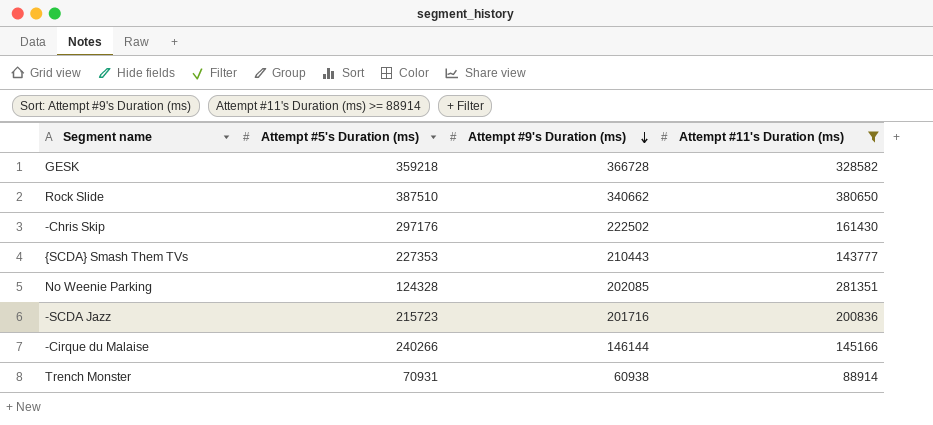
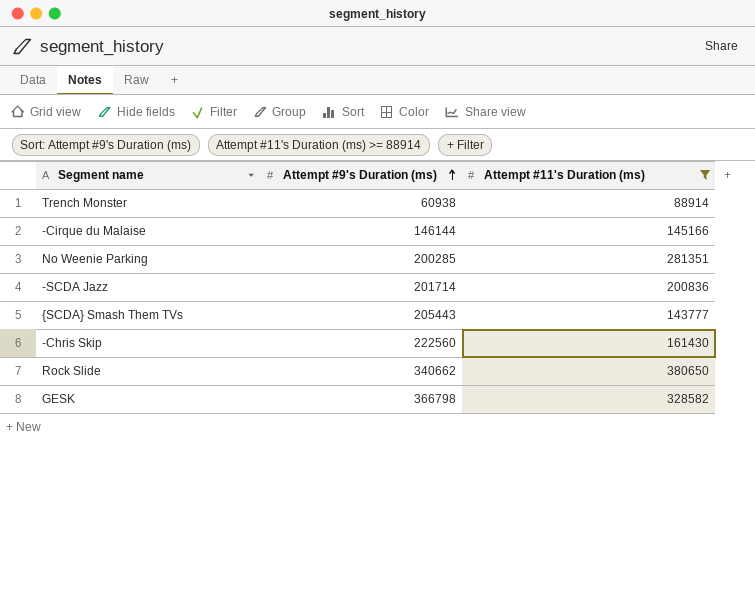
row order: Attempt #9's Duration (ms) descending -> Attempt #9's Duration (ms) ascending
column Attempt #5's Duration (ms) | position: 2 -> none
No Weenie Parking | Attempt #9's Duration (ms): 202085 -> 200285
-SCDA Jazz | Attempt #9's Duration (ms): 201716 -> 201714
{SCDA} Smash Them TVs | Attempt #9's Duration (ms): 210443 -> 205443
-Chris Skip | Attempt #9's Duration (ms): 222502 -> 222560
GESK | Attempt #9's Duration (ms): 366728 -> 366798

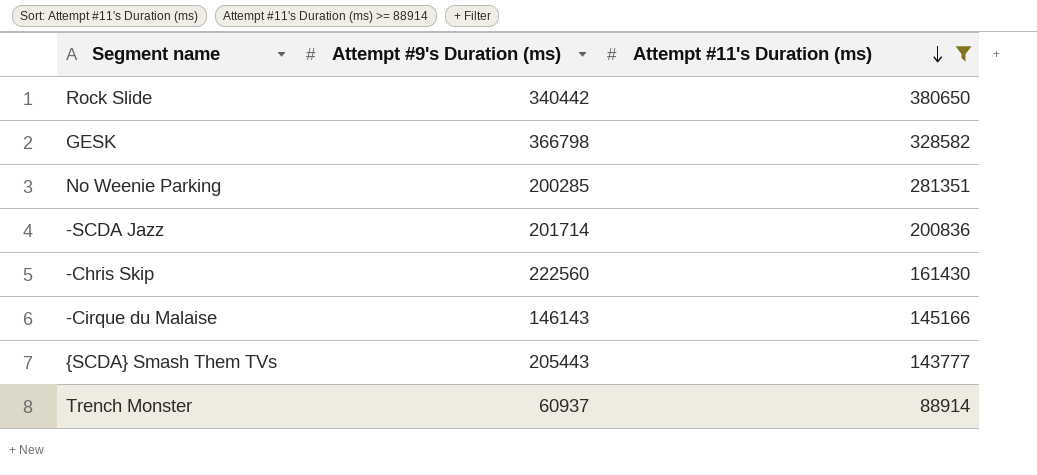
row order: Attempt #9's Duration (ms) ascending -> Attempt #11's Duration (ms) descending
Rock Slide | Attempt #9's Duration (ms): 340662 -> 340442
-Cirque du Malaise | Attempt #9's Duration (ms): 146144 -> 146143
Trench Monster | Attempt #9's Duration (ms): 60938 -> 60937

